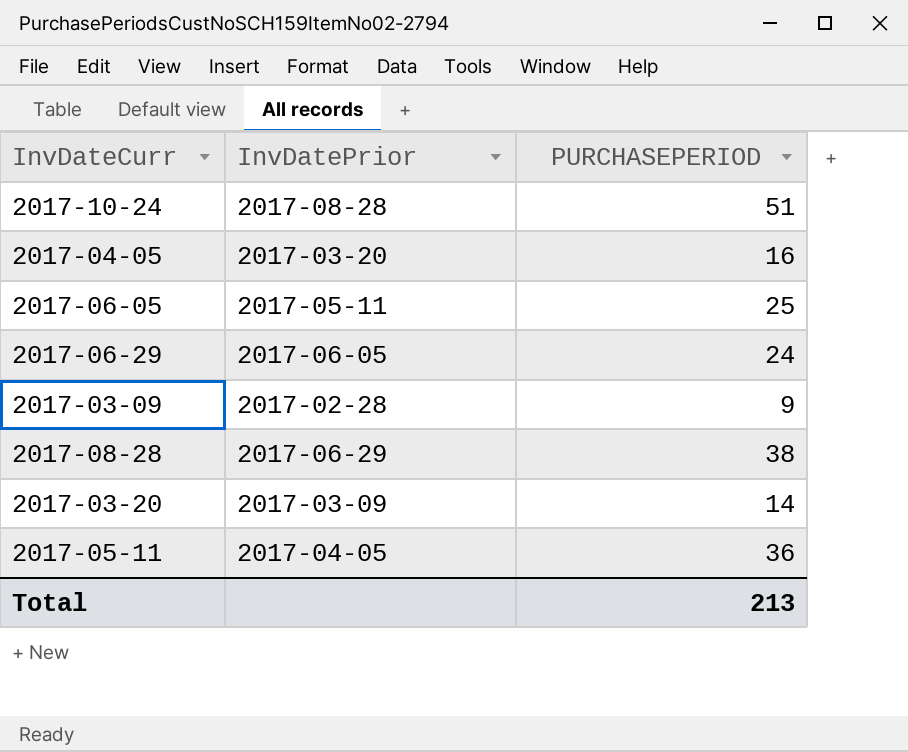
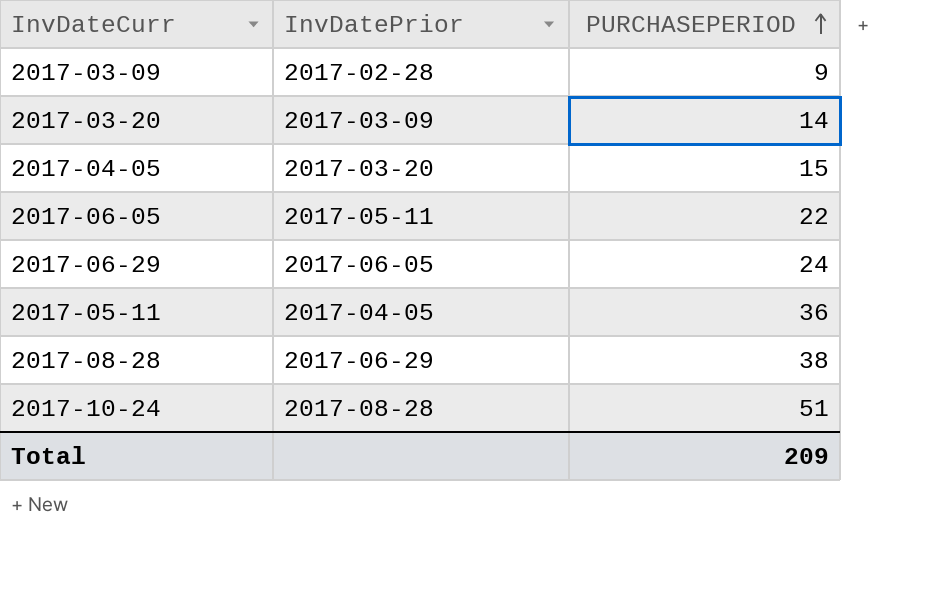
row order: none -> PURCHASEPERIOD ascending
2017-04-05 | PURCHASEPERIOD: 16 -> 15
2017-06-05 | PURCHASEPERIOD: 25 -> 22
Total | PURCHASEPERIOD: 213 -> 209

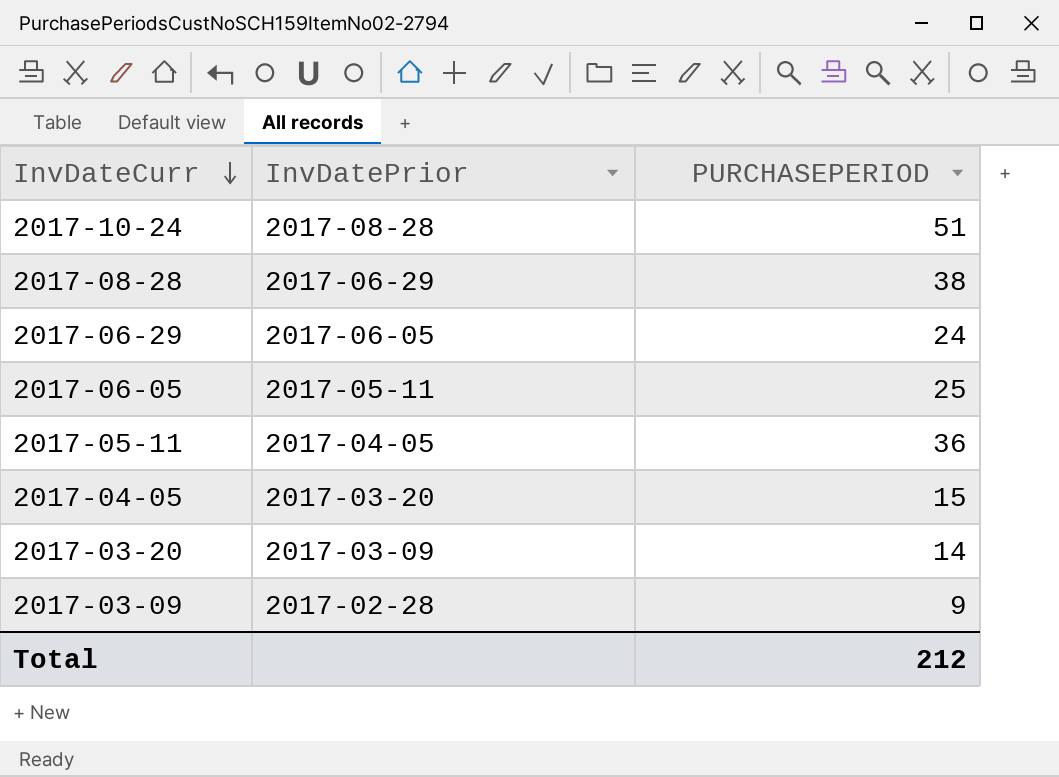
row order: PURCHASEPERIOD ascending -> InvDateCurr descending
2017-06-05 | PURCHASEPERIOD: 22 -> 25
Total | PURCHASEPERIOD: 209 -> 212

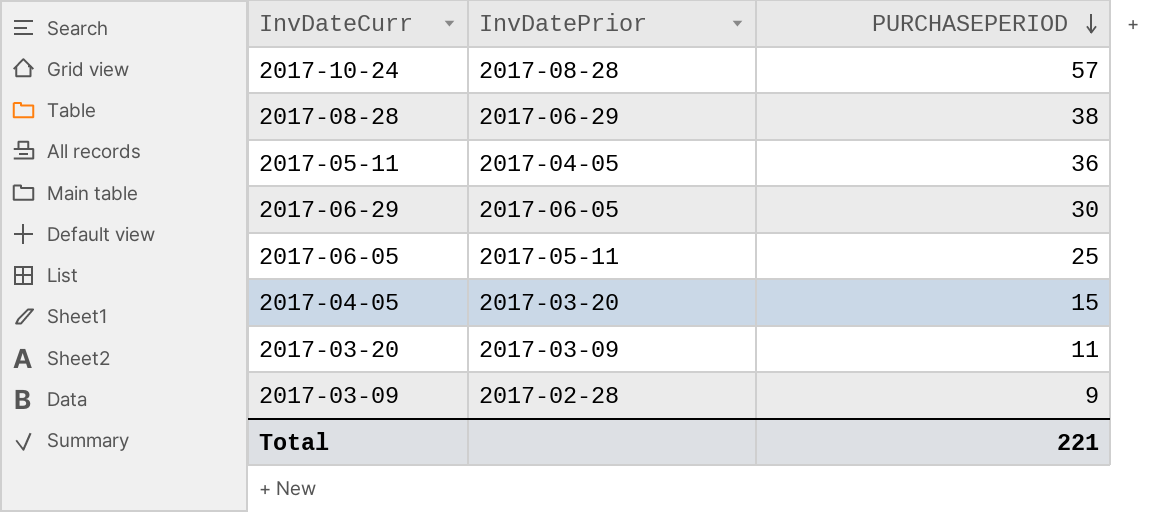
row order: InvDateCurr descending -> PURCHASEPERIOD descending
2017-10-24 | PURCHASEPERIOD: 51 -> 57
2017-06-29 | PURCHASEPERIOD: 24 -> 30
2017-03-20 | PURCHASEPERIOD: 14 -> 11
Total | PURCHASEPERIOD: 212 -> 221

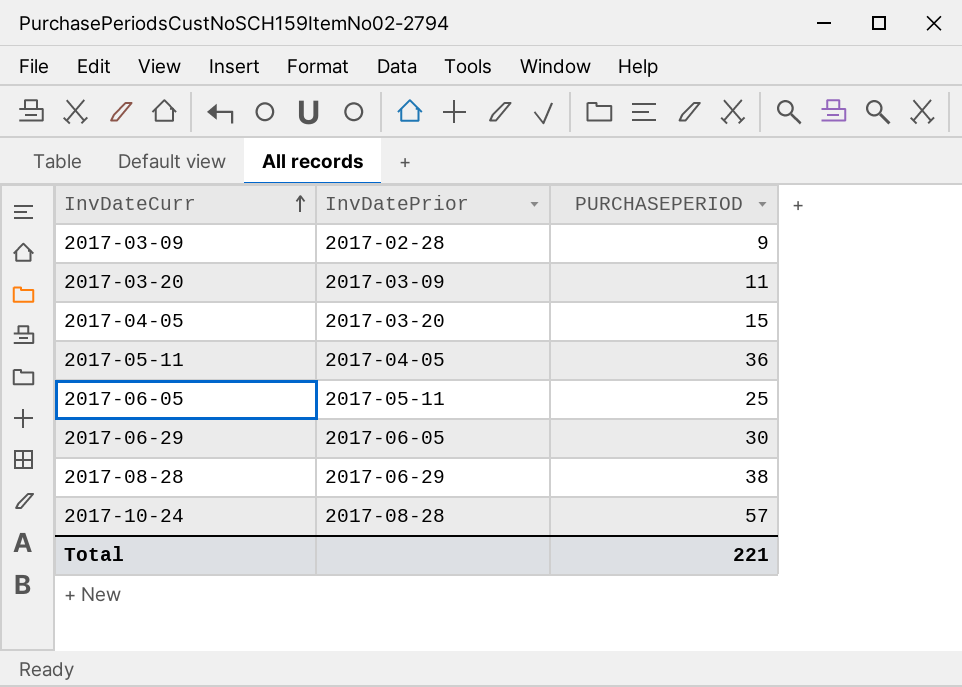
row order: PURCHASEPERIOD descending -> InvDateCurr ascending

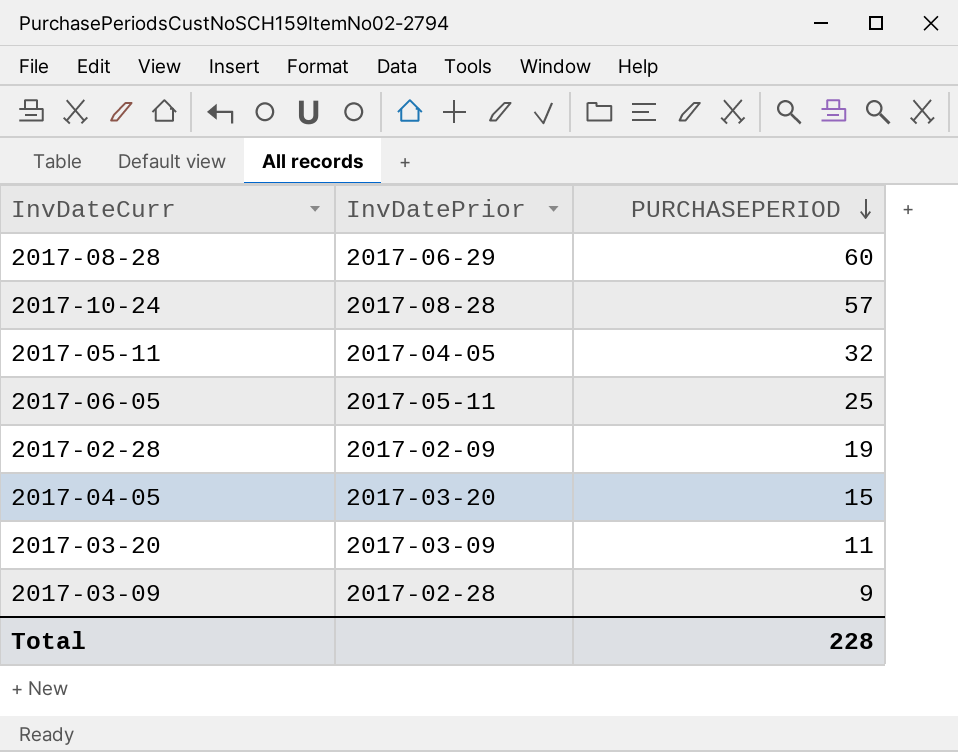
row order: InvDateCurr ascending -> PURCHASEPERIOD descending
row 2017-06-29: 2017-06-05 | 30 -> none
2017-08-28 | PURCHASEPERIOD: 38 -> 60
2017-05-11 | PURCHASEPERIOD: 36 -> 32
row 2017-02-28: none -> 2017-02-09 | 19
Total | PURCHASEPERIOD: 221 -> 228

